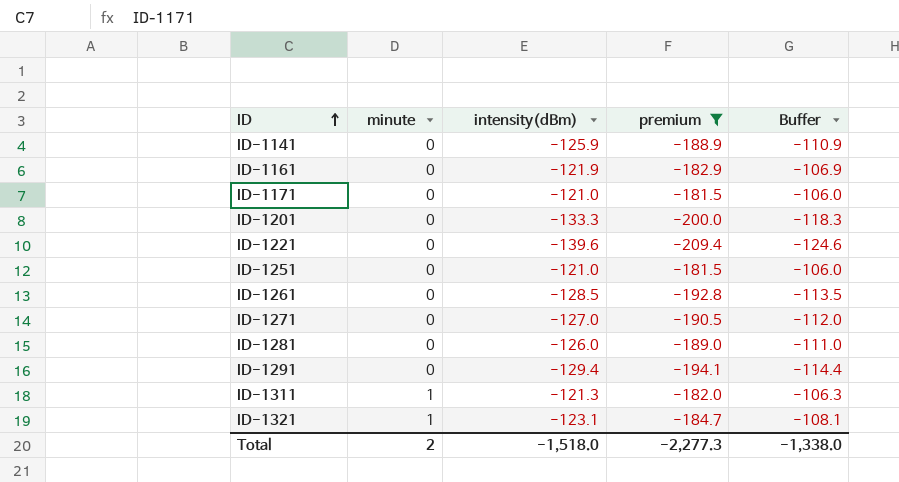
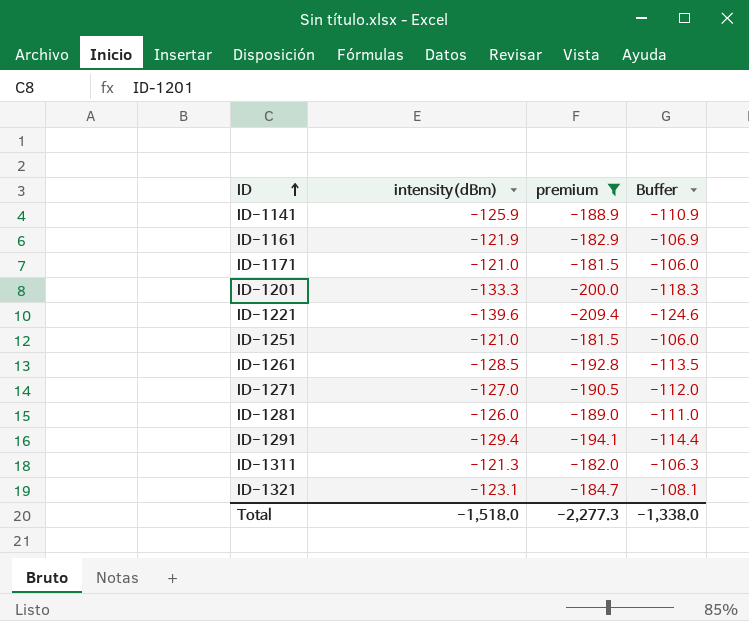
column minute | position: 2 -> none

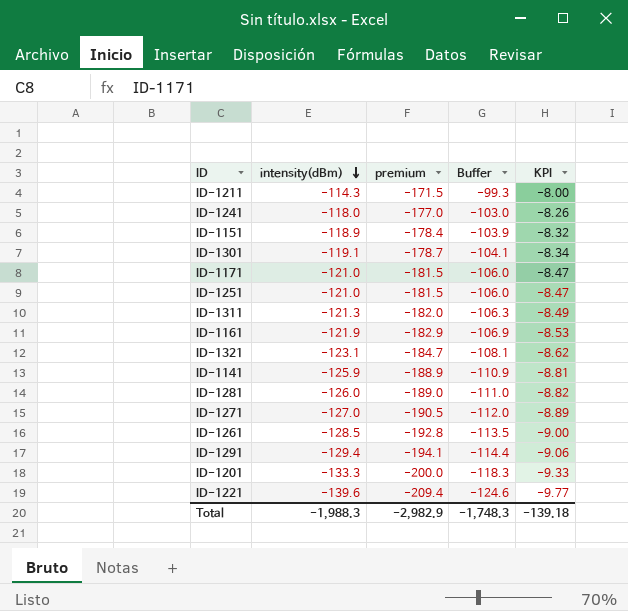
filter: premium <= -181.5 -> none
row order: ID ascending -> intensity(dBm) descending
column KPI | formula: none -> [intensity(dBm)] * 0.07
Total | intensity(dBm): -1,518.0 -> -1,988.3
Total | premium: -2,277.3 -> -2,982.9
Total | Buffer: -1,338.0 -> -1,748.3

